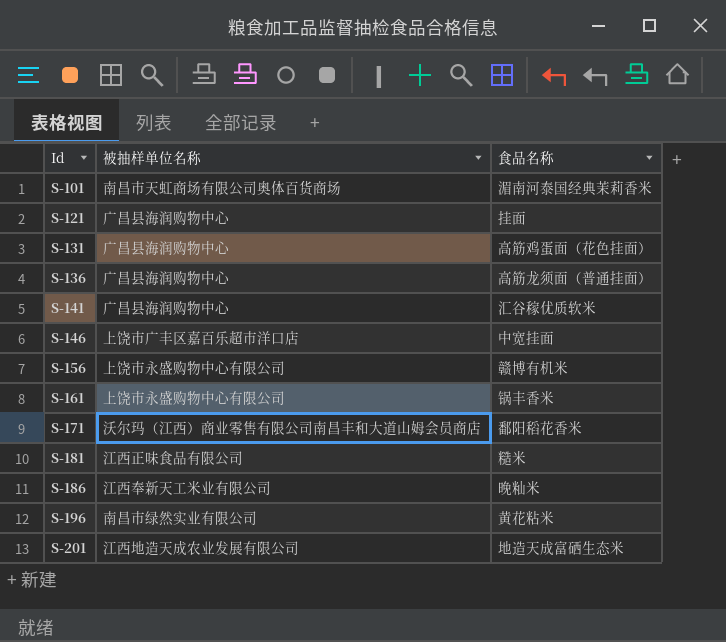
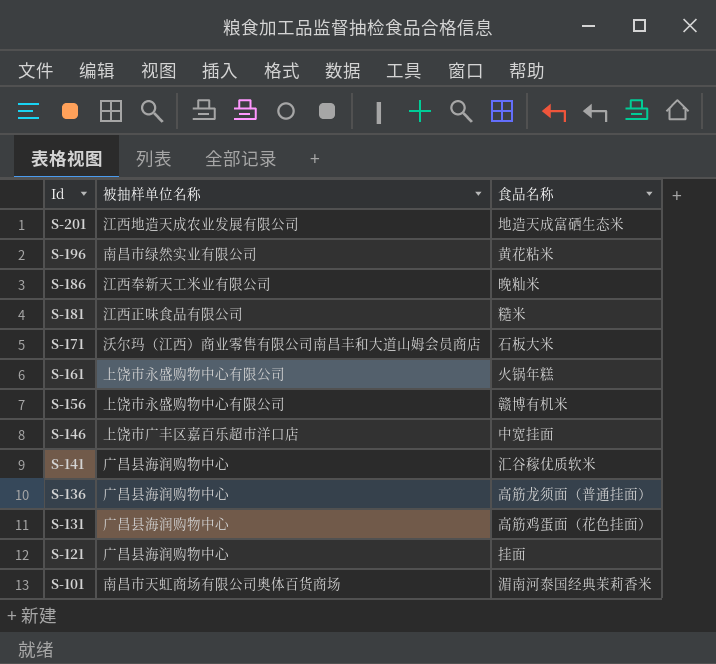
row order: Id ascending -> Id descending
S-171 | 食品名称: 鄱阳稻花香米 -> 石板大米
S-161 | 食品名称: 锅丰香米 -> 火锅年糕

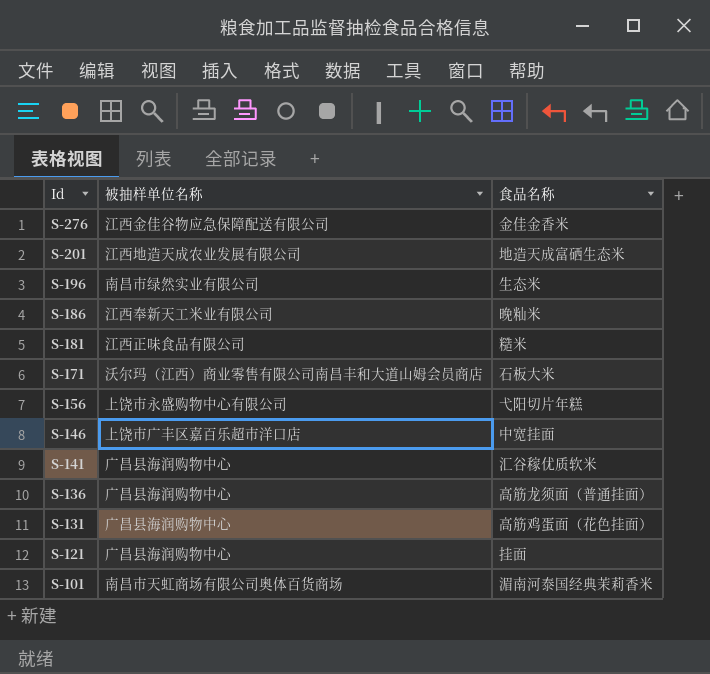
row S-161: 上饶市永盛购物中心有限公司 | 火锅年糕 -> none
row S-276: none -> 江西金佳谷物应急保障配送有限公司 | 金佳金香米
S-196 | 食品名称: 黄花粘米 -> 生态米
S-156 | 食品名称: 赣博有机米 -> 弋阳切片年糕

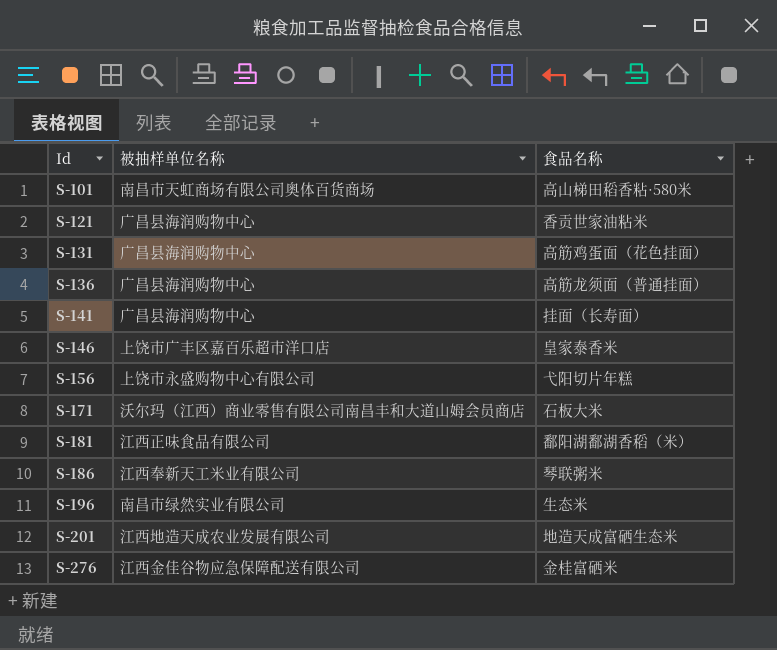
row order: Id descending -> Id ascending
S-101 | 食品名称: 湄南河泰国经典茉莉香米 -> 高山梯田稻香粘·580米
S-121 | 食品名称: 挂面 -> 香贡世家油粘米
S-141 | 食品名称: 汇谷稼优质软米 -> 挂面（长寿面）
S-146 | 食品名称: 中宽挂面 -> 皇家泰香米
S-181 | 食品名称: 糙米 -> 鄱阳湖鄱湖香稻（米）
S-186 | 食品名称: 晚籼米 -> 琴联粥米
S-276 | 食品名称: 金佳金香米 -> 金桂富硒米

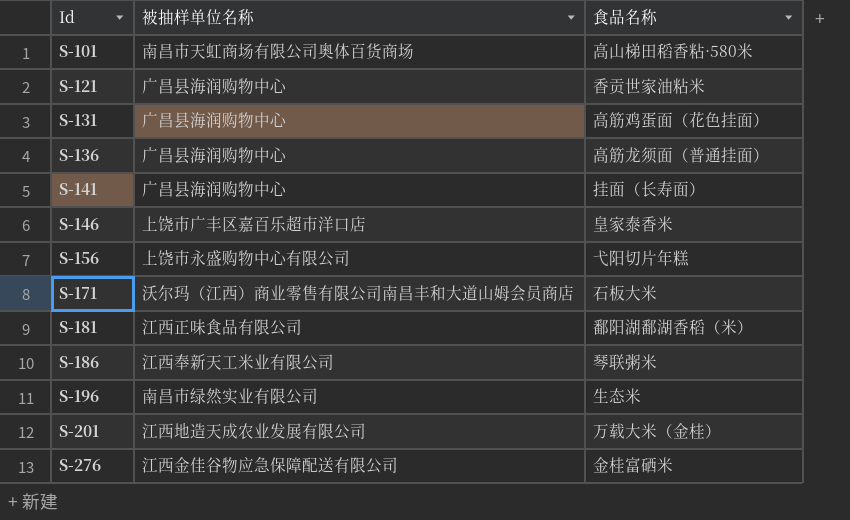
S-201 | 食品名称: 地造天成富硒生态米 -> 万载大米（金桂）

